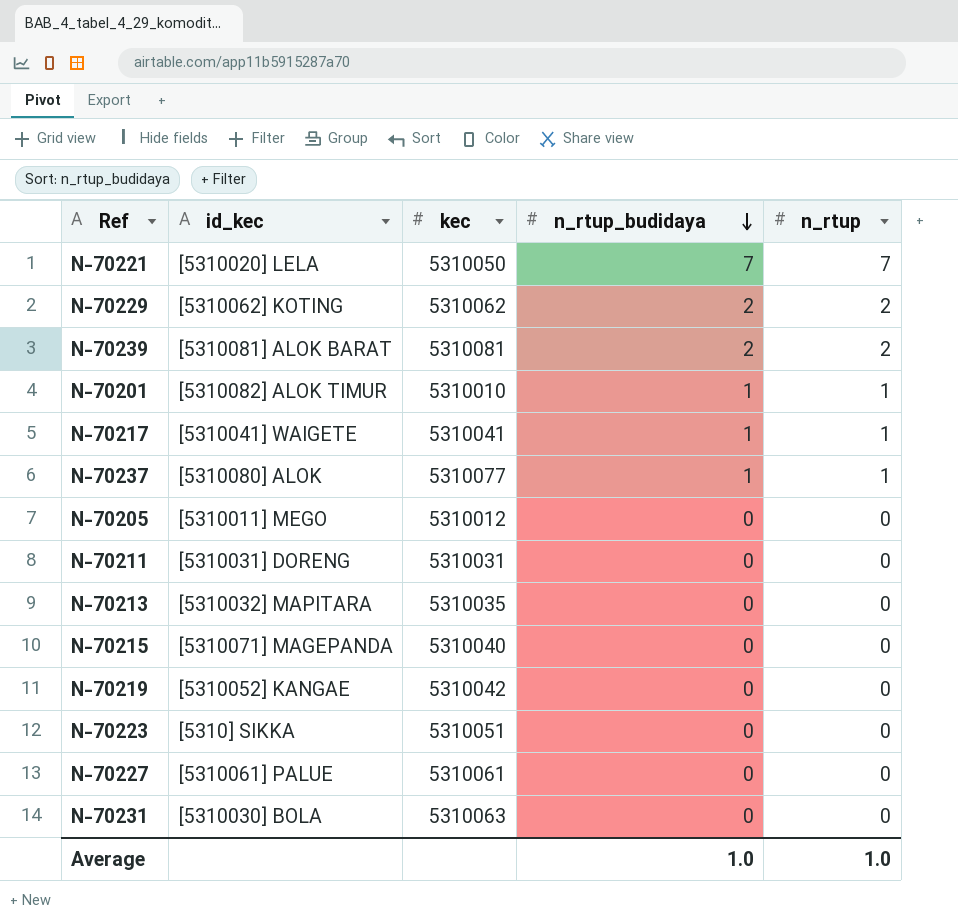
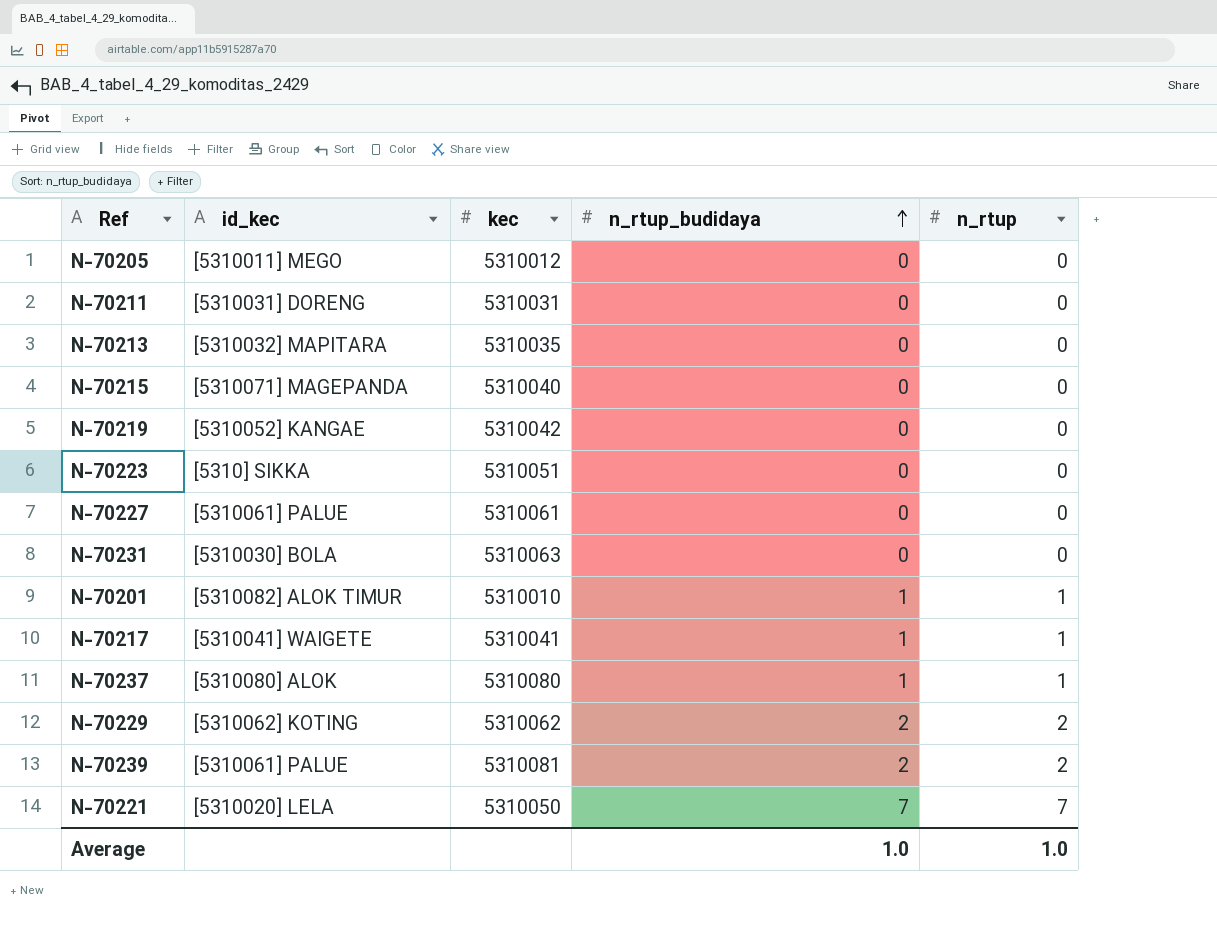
row order: n_rtup_budidaya descending -> n_rtup_budidaya ascending
N-70237 | kec: 5310077 -> 5310080
N-70239 | id_kec: [5310081] ALOK BARAT -> [5310061] PALUE

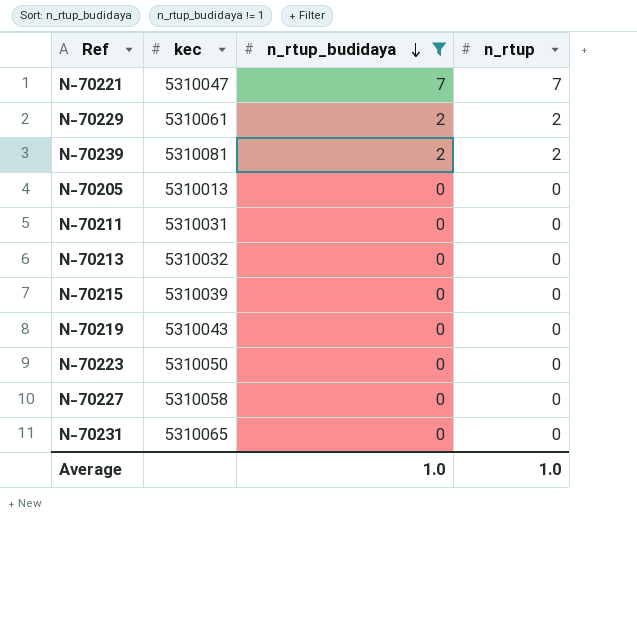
filter: none -> n_rtup_budidaya != 1
row order: n_rtup_budidaya ascending -> n_rtup_budidaya descending
column id_kec | position: 2 -> none
N-70221 | kec: 5310050 -> 5310047
N-70229 | kec: 5310062 -> 5310061
N-70205 | kec: 5310012 -> 5310013
N-70213 | kec: 5310035 -> 5310032
N-70215 | kec: 5310040 -> 5310039
N-70219 | kec: 5310042 -> 5310043
N-70223 | kec: 5310051 -> 5310050
N-70227 | kec: 5310061 -> 5310058
N-70231 | kec: 5310063 -> 5310065

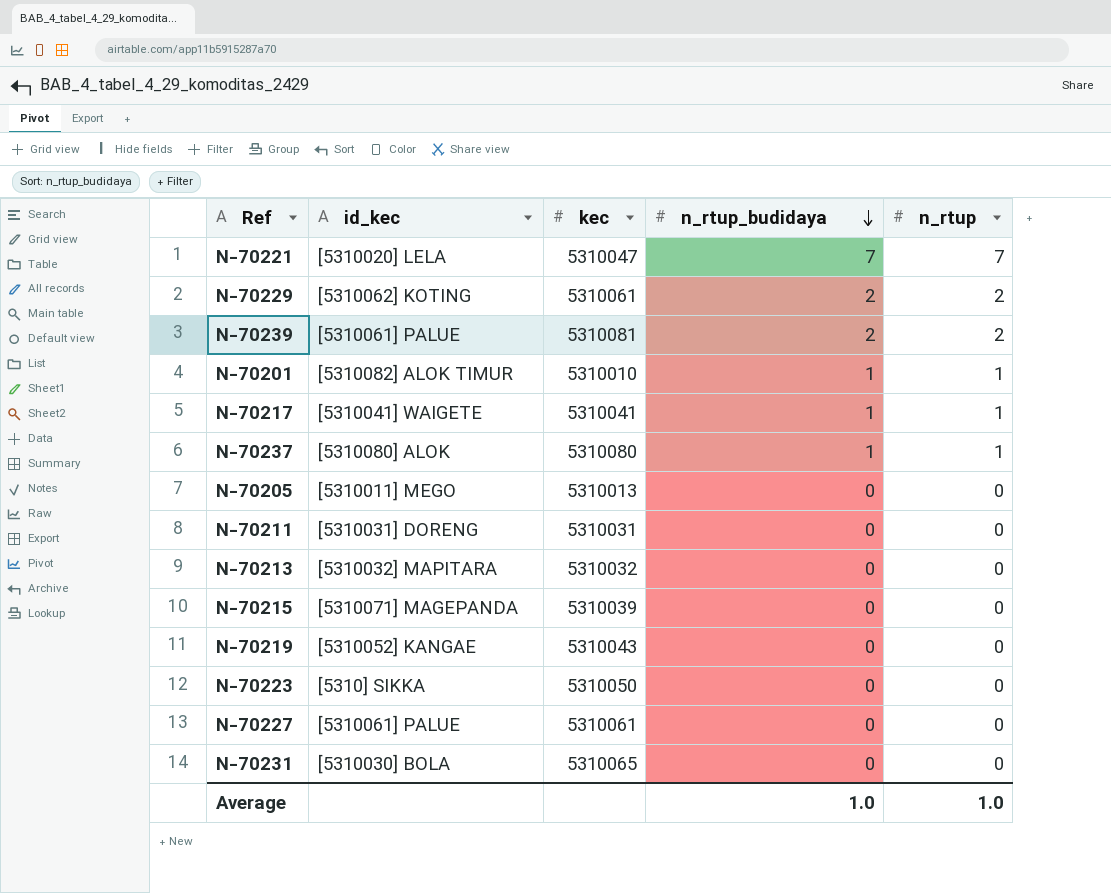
filter: n_rtup_budidaya != 1 -> none
column id_kec | position: none -> 2
N-70227 | kec: 5310058 -> 5310061

